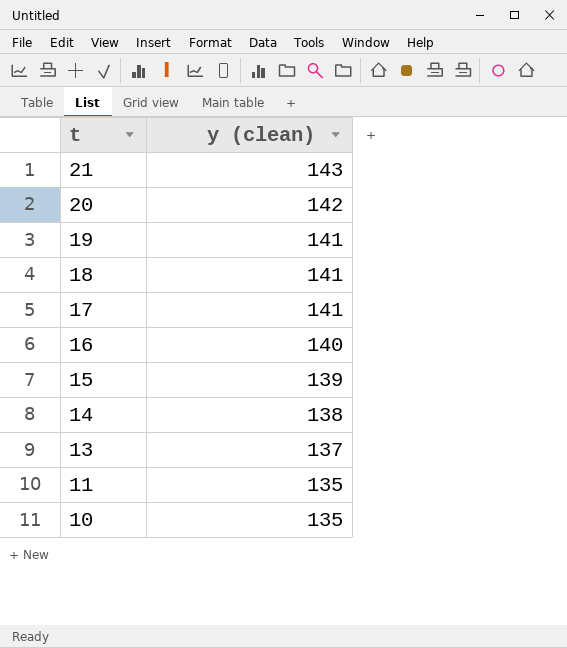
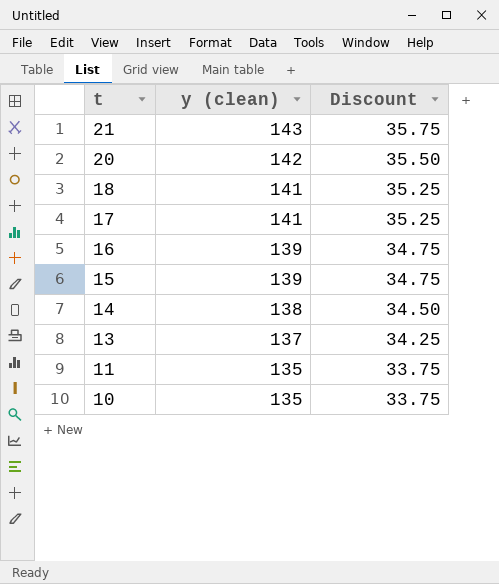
column Discount | formula: none -> [y (clean)] * 0.25
row 19: 141 -> none
16 | y (clean): 140 -> 139

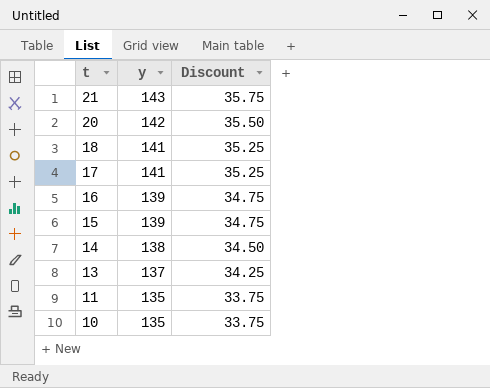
column name: y (clean) -> y

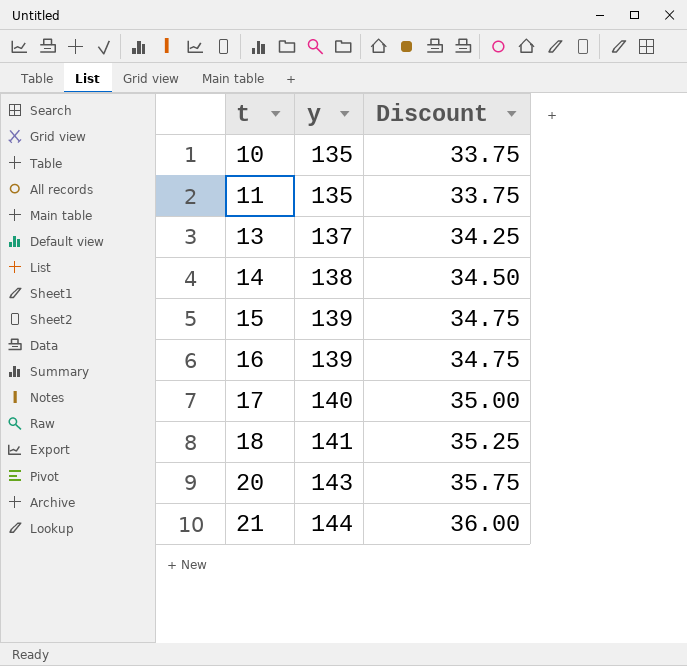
row order: t descending -> t ascending
17 | y: 141 -> 140
17 | Discount: 35.25 -> 35.00
20 | y: 142 -> 143
20 | Discount: 35.50 -> 35.75
21 | y: 143 -> 144
21 | Discount: 35.75 -> 36.00

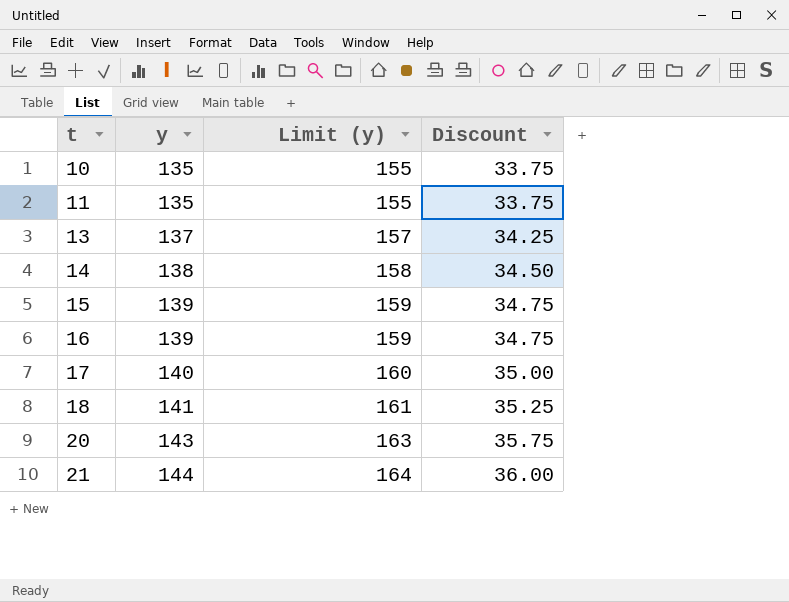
column Limit (y) | formula: none -> [y] + 20

